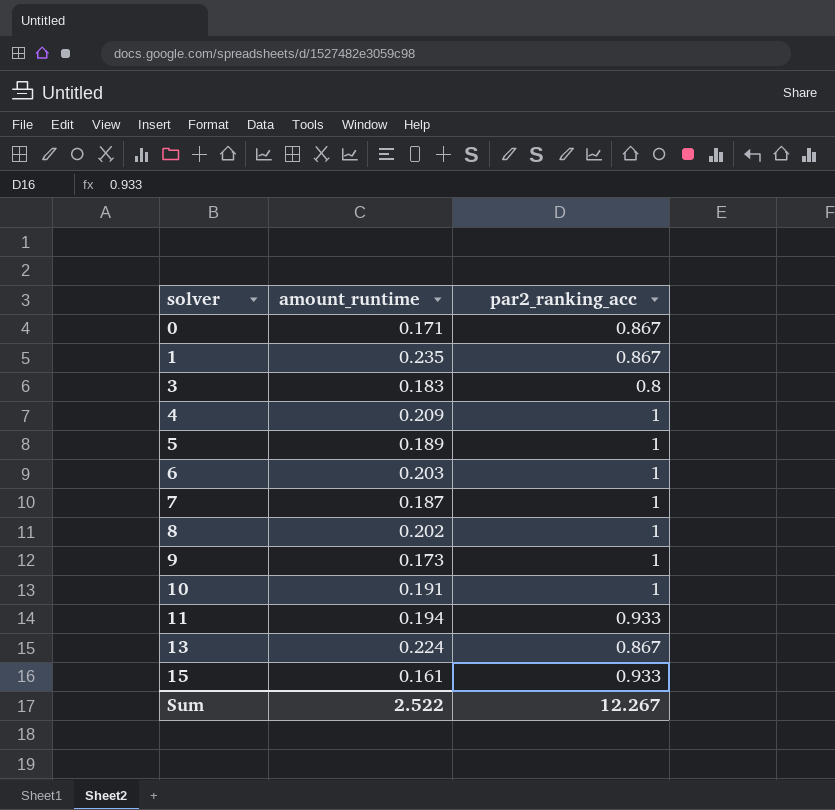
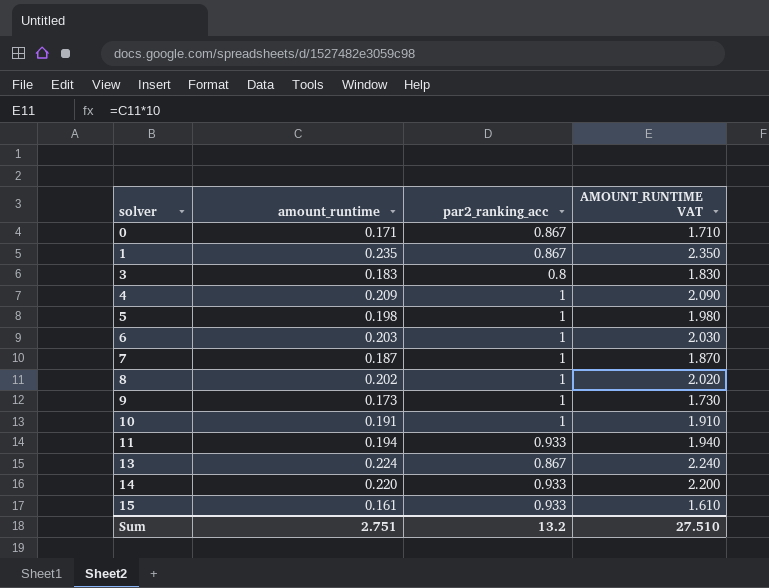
column AMOUNT_RUNTIME VAT | formula: none -> [amount_runtime] * 10
5 | amount_runtime: 0.189 -> 0.198
row 14: none -> 0.220 | 0.933 | 2.200
Sum | amount_runtime: 2.522 -> 2.751
Sum | par2_ranking_acc: 12.267 -> 13.2

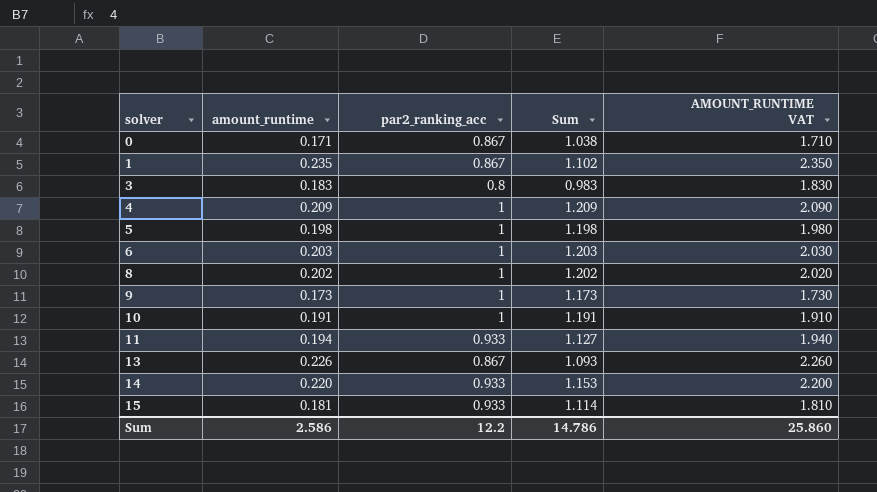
column Sum | formula: none -> [amount_runtime] + [par2_ranking_acc]
row 7: 0.187 | 1 | 1.870 -> none
13 | amount_runtime: 0.224 -> 0.226
13 | AMOUNT_RUNTIME VAT: 2.240 -> 2.260
15 | amount_runtime: 0.161 -> 0.181
15 | AMOUNT_RUNTIME VAT: 1.610 -> 1.810
Sum | amount_runtime: 2.751 -> 2.586
Sum | par2_ranking_acc: 13.2 -> 12.2
Sum | AMOUNT_RUNTIME VAT: 27.510 -> 25.860

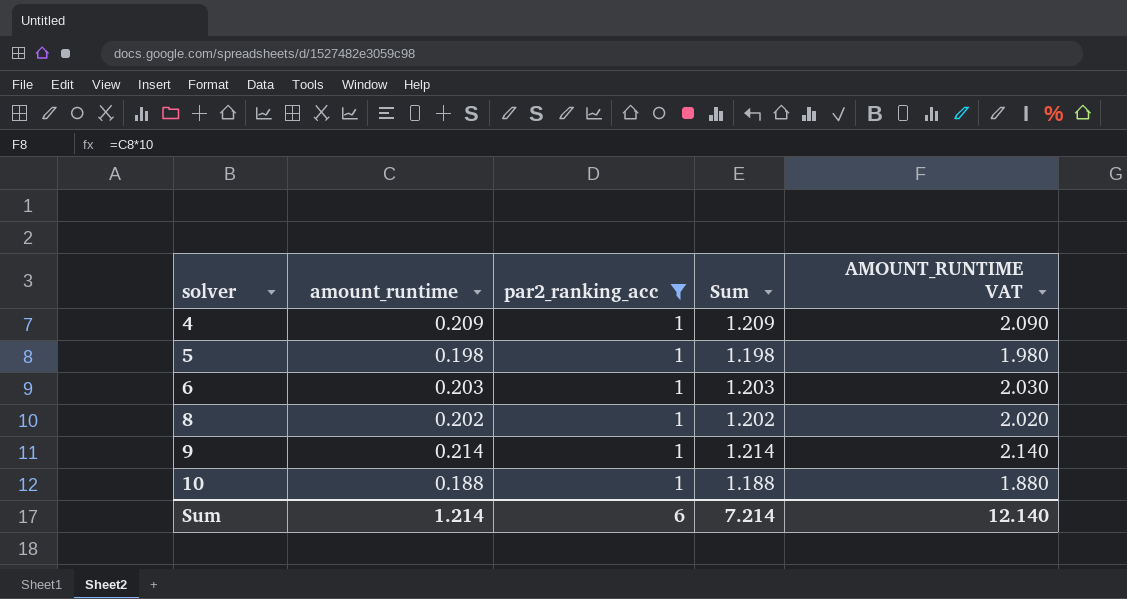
filter: none -> par2_ranking_acc = 1
9 | amount_runtime: 0.173 -> 0.214
9 | Sum: 1.173 -> 1.214
9 | AMOUNT_RUNTIME VAT: 1.730 -> 2.140
10 | amount_runtime: 0.191 -> 0.188
10 | Sum: 1.191 -> 1.188
10 | AMOUNT_RUNTIME VAT: 1.910 -> 1.880
Sum | amount_runtime: 2.586 -> 1.214
Sum | par2_ranking_acc: 12.2 -> 6
Sum | Sum: 14.786 -> 7.214
Sum | AMOUNT_RUNTIME VAT: 25.860 -> 12.140

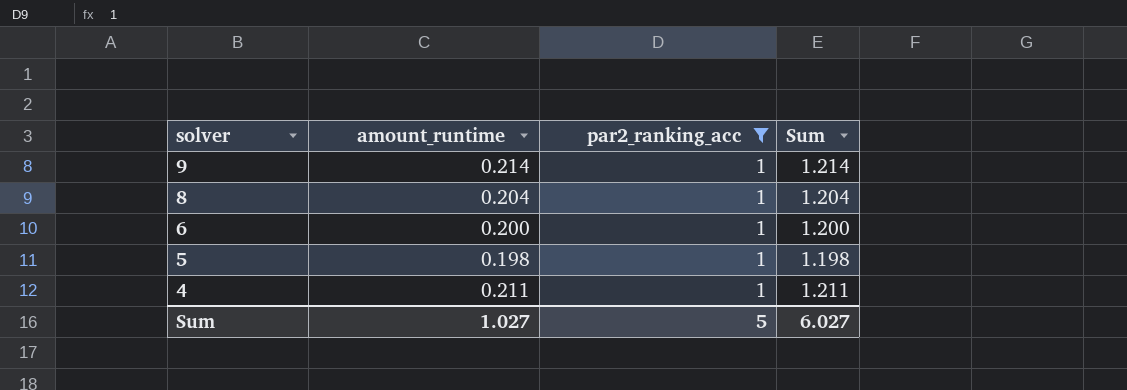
row order: solver ascending -> solver descending
column AMOUNT_RUNTIME VAT | formula: [amount_runtime] * 10 -> none
row 10: 0.188 | 1 | 1.188 | 1.880 -> none
8 | amount_runtime: 0.202 -> 0.204
8 | Sum: 1.202 -> 1.204
6 | amount_runtime: 0.203 -> 0.200
6 | Sum: 1.203 -> 1.200
4 | amount_runtime: 0.209 -> 0.211
4 | Sum: 1.209 -> 1.211
Sum | amount_runtime: 1.214 -> 1.027
Sum | par2_ranking_acc: 6 -> 5
Sum | Sum: 7.214 -> 6.027

